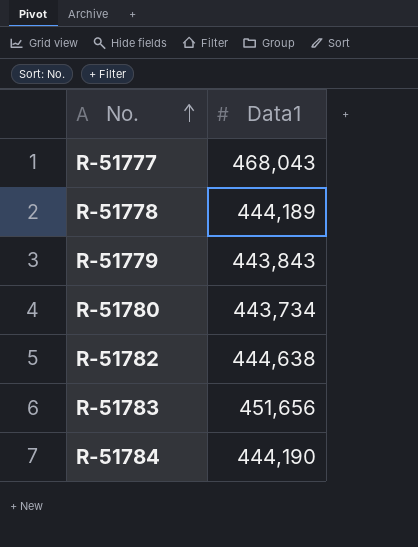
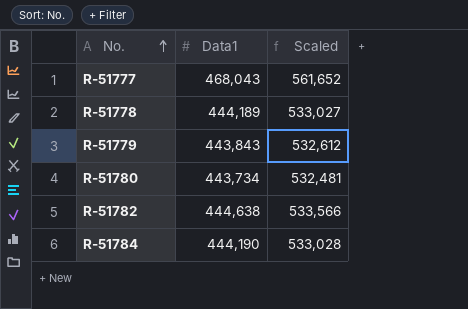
column Scaled | formula: none -> [Data1] * 1.2
row R-51783: 451,656 -> none

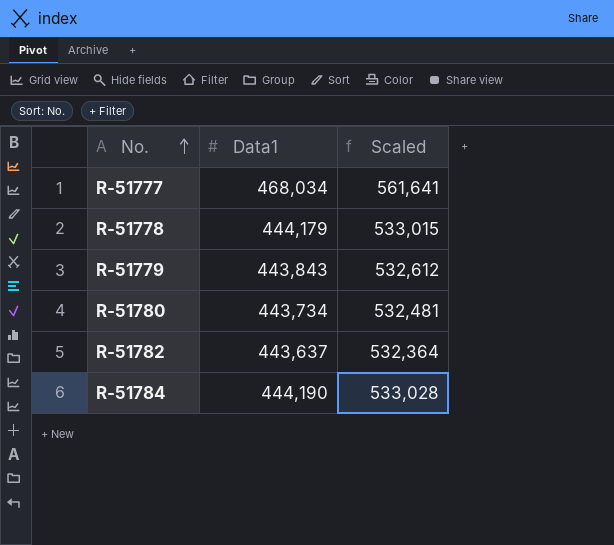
R-51777 | Data1: 468,043 -> 468,034
R-51777 | Scaled: 561,652 -> 561,641
R-51778 | Data1: 444,189 -> 444,179
R-51778 | Scaled: 533,027 -> 533,015
R-51782 | Data1: 444,638 -> 443,637
R-51782 | Scaled: 533,566 -> 532,364

